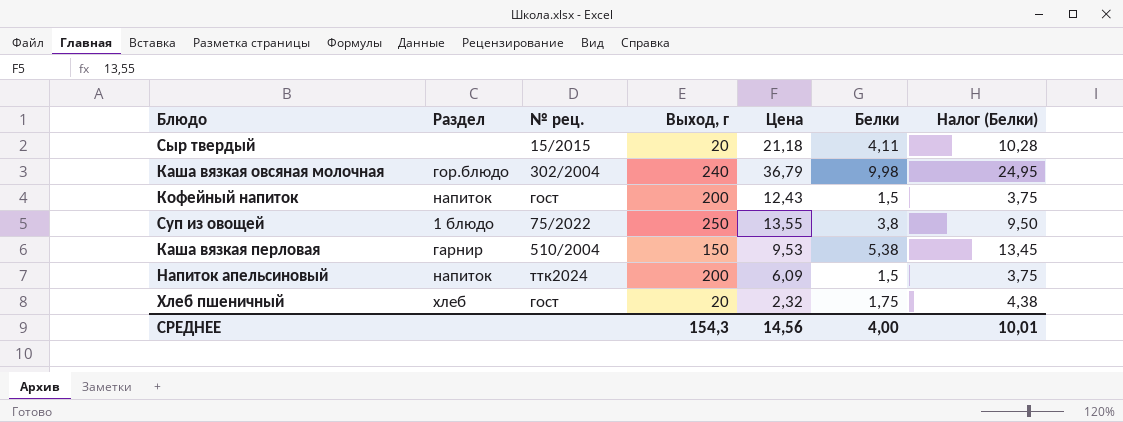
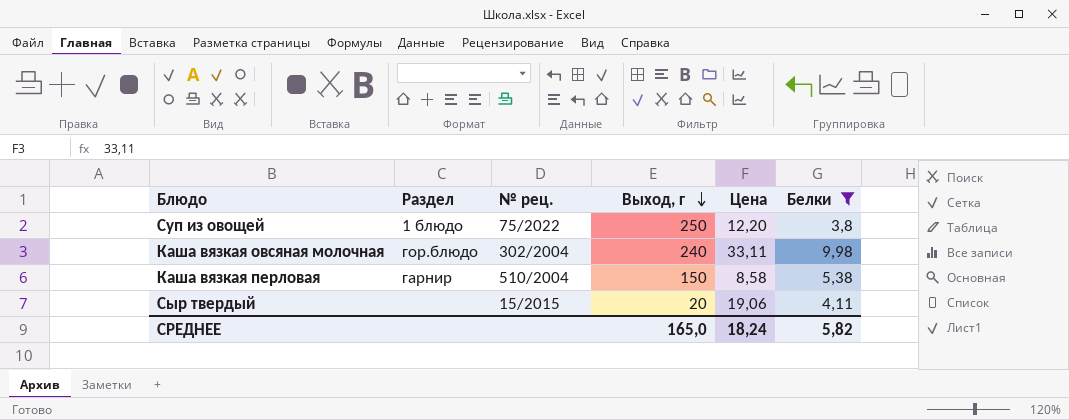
filter: none -> Белки >= 3,8
row order: none -> Выход, г descending
column Налог (Белки) | formula: [Белки] * 2,5 -> none
Суп из овощей | Цена: 13,55 -> 12,20
Каша вязкая овсяная молочная | Цена: 36,79 -> 33,11
Каша вязкая перловая | Цена: 9,53 -> 8,58
Сыр твердый | Цена: 21,18 -> 19,06
СРЕДНЕЕ | Выход, г: 154,3 -> 165,0
СРЕДНЕЕ | Цена: 14,56 -> 18,24
СРЕДНЕЕ | Белки: 4,00 -> 5,82

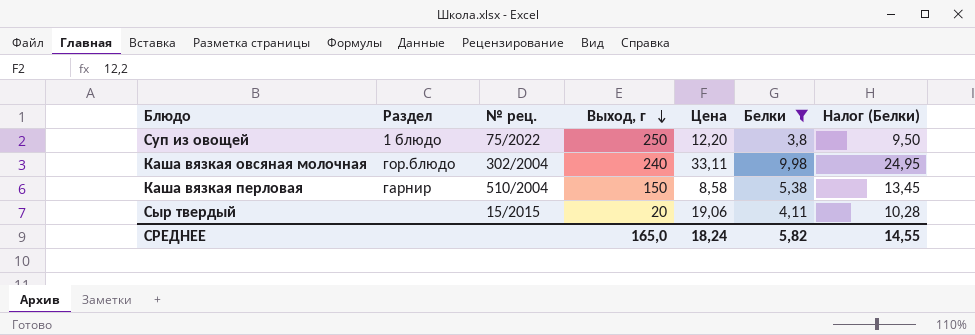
column Налог (Белки) | formula: none -> [Белки] * 2,5

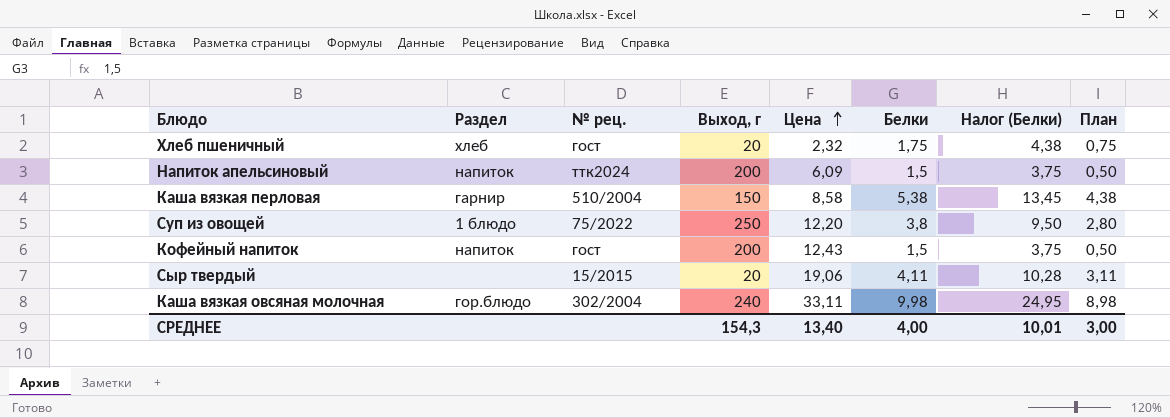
filter: Белки >= 3,8 -> none
row order: Выход, г descending -> Цена ascending
column План | formula: none -> [Белки] - 1
СРЕДНЕЕ | Выход, г: 165,0 -> 154,3
СРЕДНЕЕ | Цена: 18,24 -> 13,40
СРЕДНЕЕ | Белки: 5,82 -> 4,00
СРЕДНЕЕ | Налог (Белки): 14,55 -> 10,01

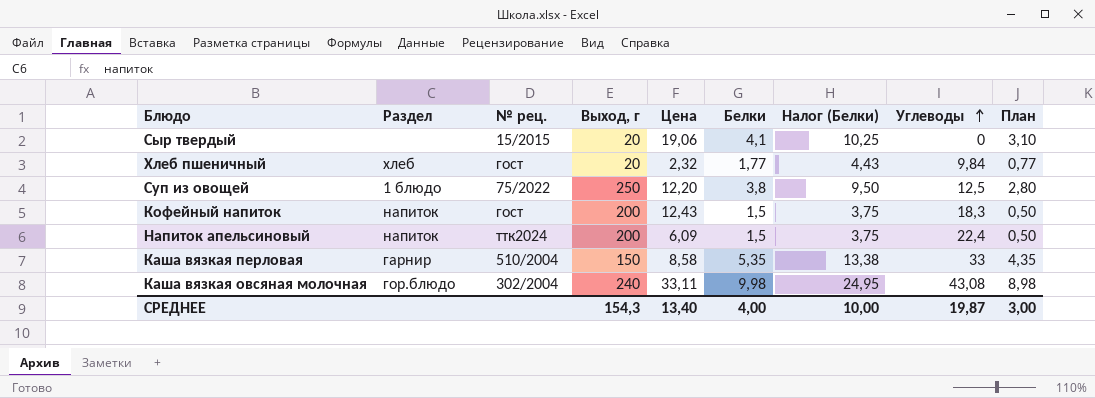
row order: Цена ascending -> Углеводы ascending
column Углеводы | position: none -> 8
Сыр твердый | Белки: 4,11 -> 4,1
Сыр твердый | Налог (Белки): 10,28 -> 10,25
Сыр твердый | План: 3,11 -> 3,10
Хлеб пшеничный | Белки: 1,75 -> 1,77
Хлеб пшеничный | Налог (Белки): 4,38 -> 4,43
Хлеб пшеничный | План: 0,75 -> 0,77
Каша вязкая перловая | Белки: 5,38 -> 5,35
Каша вязкая перловая | Налог (Белки): 13,45 -> 13,38
Каша вязкая перловая | План: 4,38 -> 4,35
СРЕДНЕЕ | Налог (Белки): 10,01 -> 10,00

